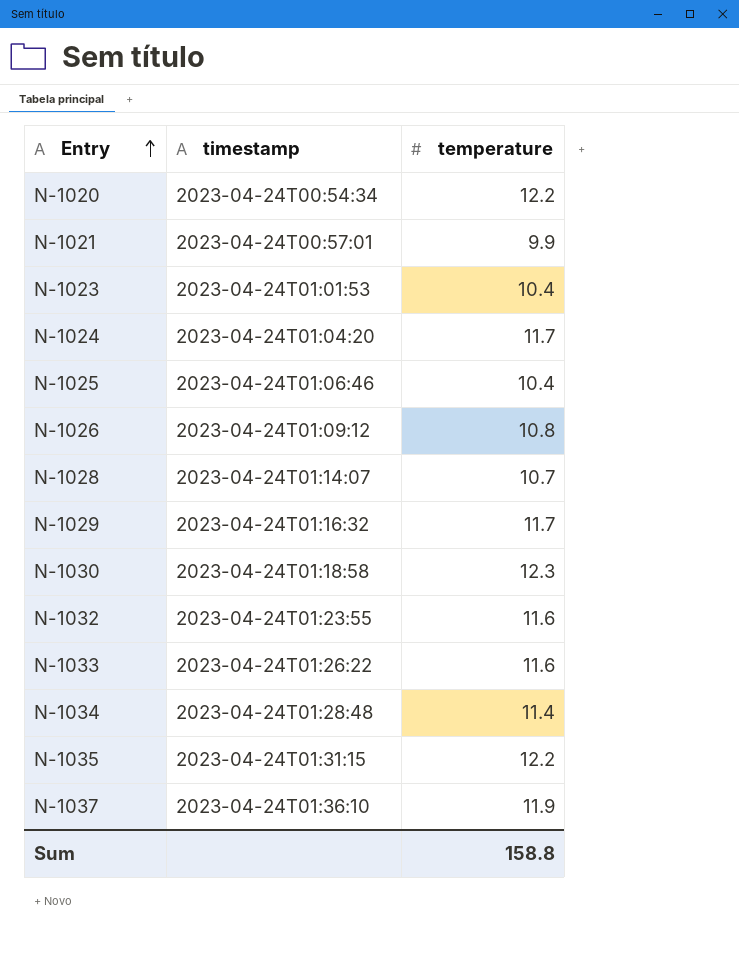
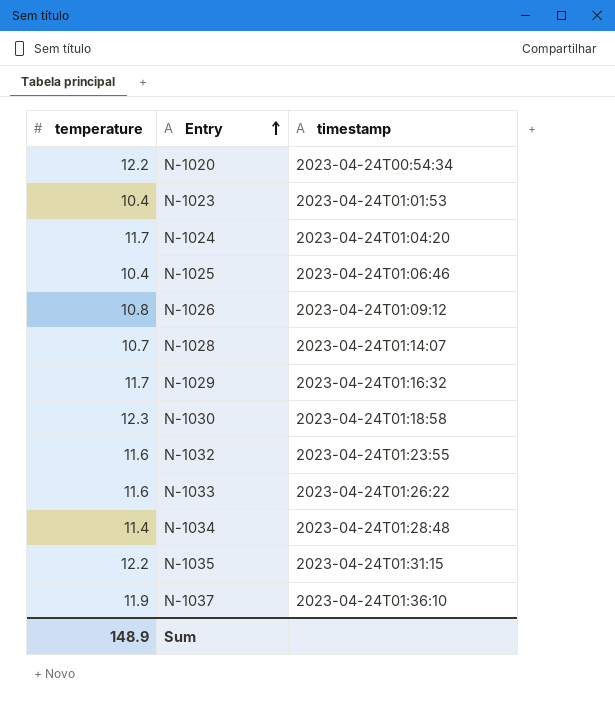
column temperature | position: 3 -> 1
row N-1021: 2023-04-24T00:57:01 | 9.9 -> none
Sum | temperature: 158.8 -> 148.9

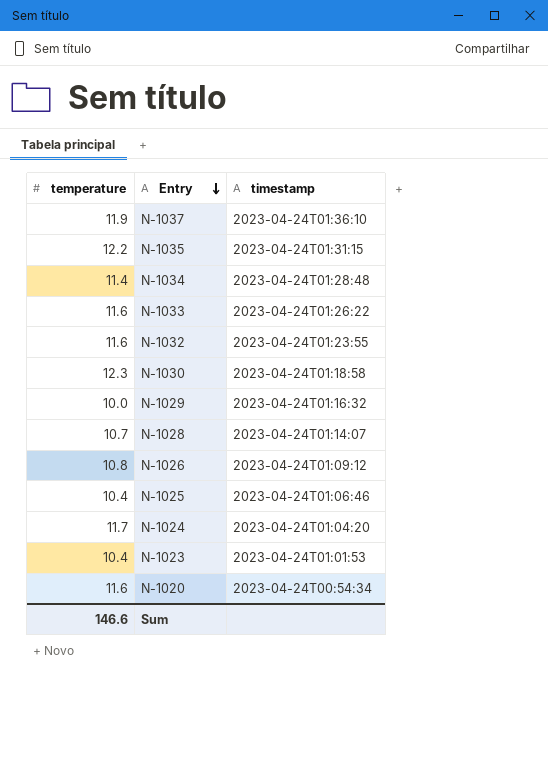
row order: Entry ascending -> Entry descending
N-1029 | temperature: 11.7 -> 10.0
N-1020 | temperature: 12.2 -> 11.6
Sum | temperature: 148.9 -> 146.6

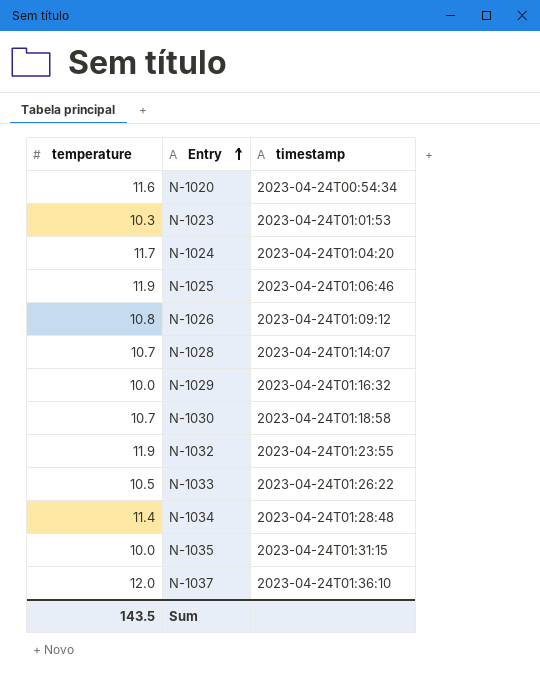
row order: Entry descending -> Entry ascending
N-1023 | temperature: 10.4 -> 10.3
N-1025 | temperature: 10.4 -> 11.9
N-1030 | temperature: 12.3 -> 10.7
N-1032 | temperature: 11.6 -> 11.9
N-1033 | temperature: 11.6 -> 10.5
N-1035 | temperature: 12.2 -> 10.0
N-1037 | temperature: 11.9 -> 12.0
Sum | temperature: 146.6 -> 143.5

